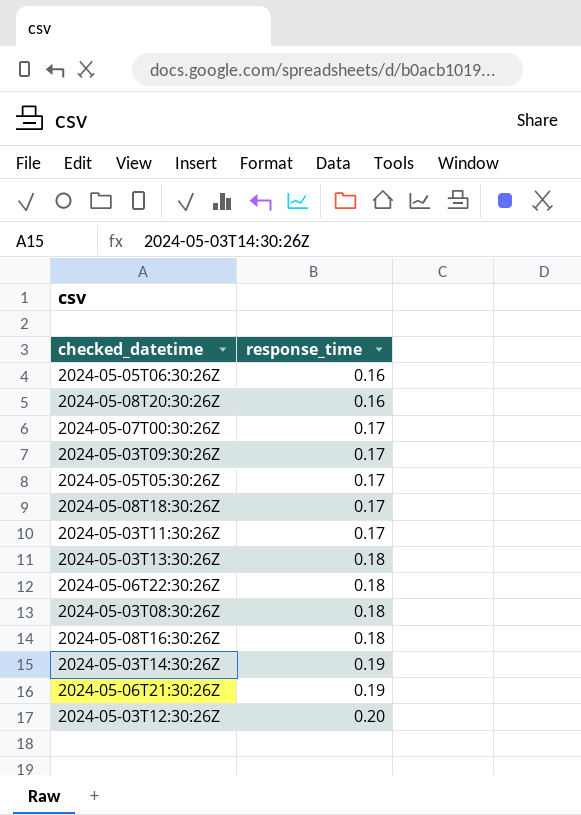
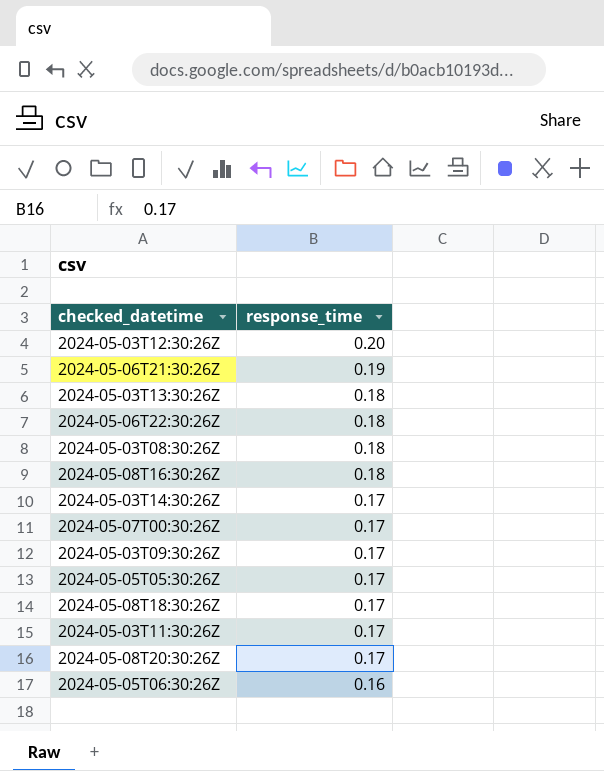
row order: response_time ascending -> response_time descending
2024-05-03T14:30:26Z | response_time: 0.19 -> 0.17
2024-05-08T20:30:26Z | response_time: 0.16 -> 0.17

